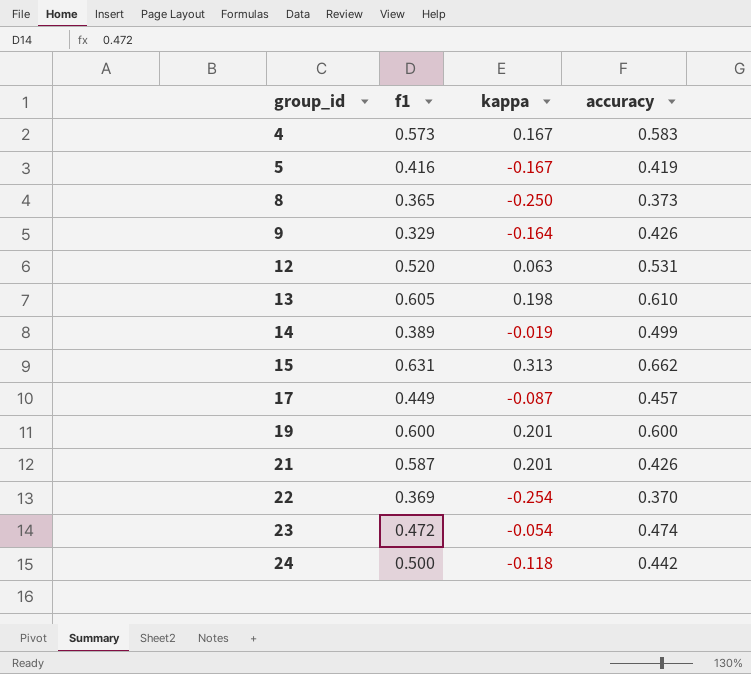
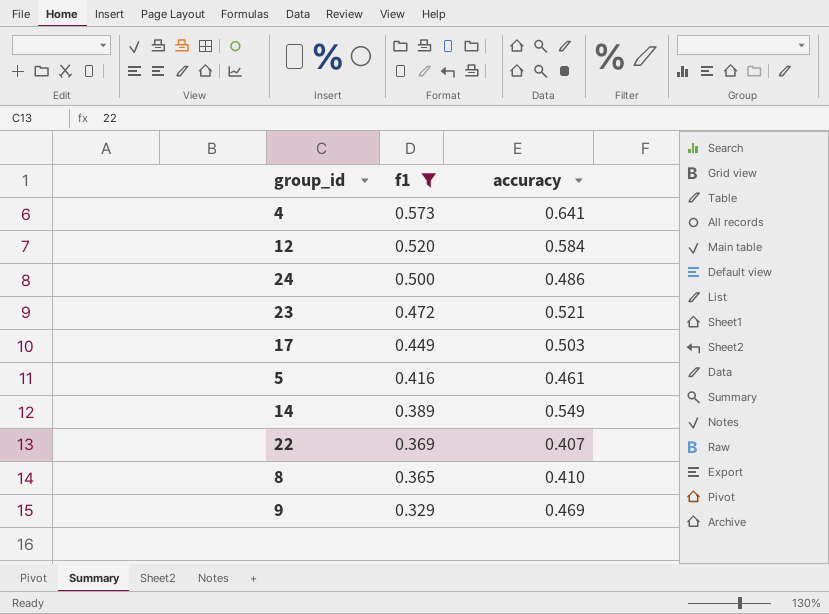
filter: none -> f1 <= 0.573
row order: group_id ascending -> f1 descending
column kappa | position: 3 -> none
4 | accuracy: 0.583 -> 0.641
12 | accuracy: 0.531 -> 0.584
24 | accuracy: 0.442 -> 0.486
23 | accuracy: 0.474 -> 0.521
17 | accuracy: 0.457 -> 0.503
5 | accuracy: 0.419 -> 0.461
14 | accuracy: 0.499 -> 0.549
22 | accuracy: 0.370 -> 0.407
8 | accuracy: 0.373 -> 0.410
9 | accuracy: 0.426 -> 0.469

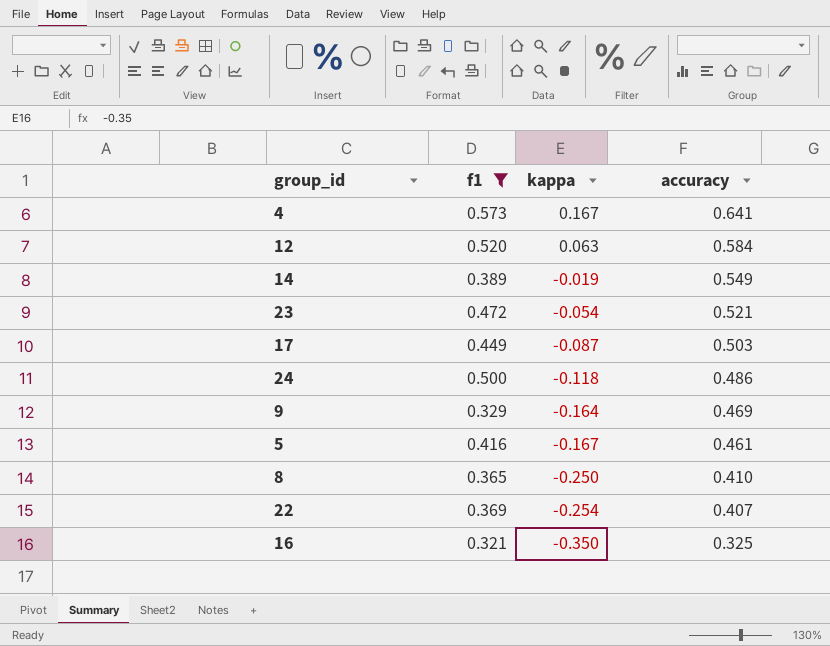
row order: f1 descending -> kappa descending
column kappa | position: none -> 3
row 16: none -> 0.321 | -0.350 | 0.325

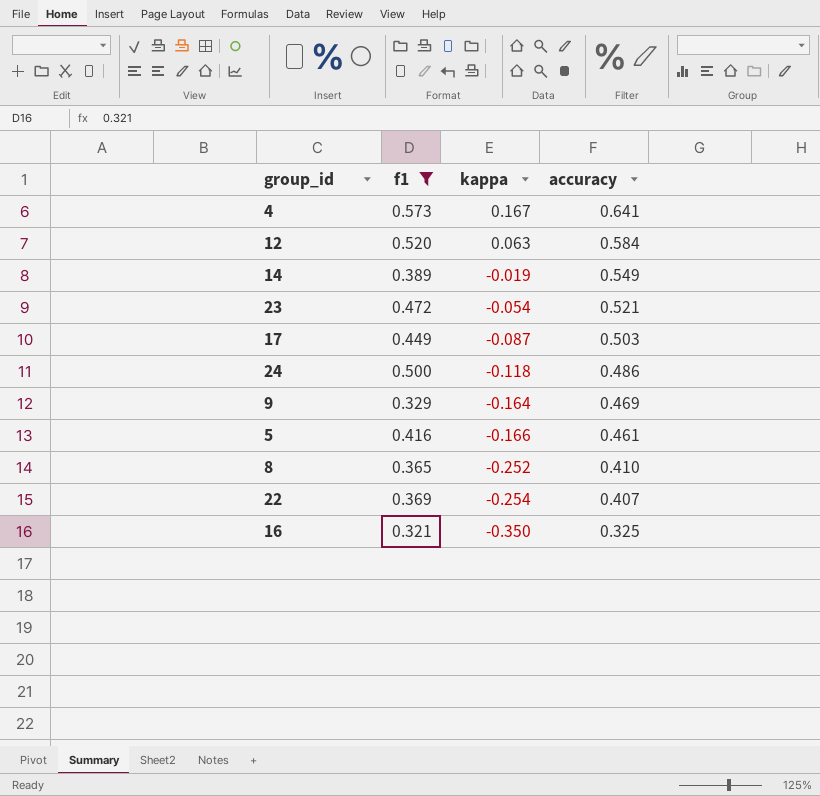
5 | kappa: -0.167 -> -0.166
8 | kappa: -0.250 -> -0.252

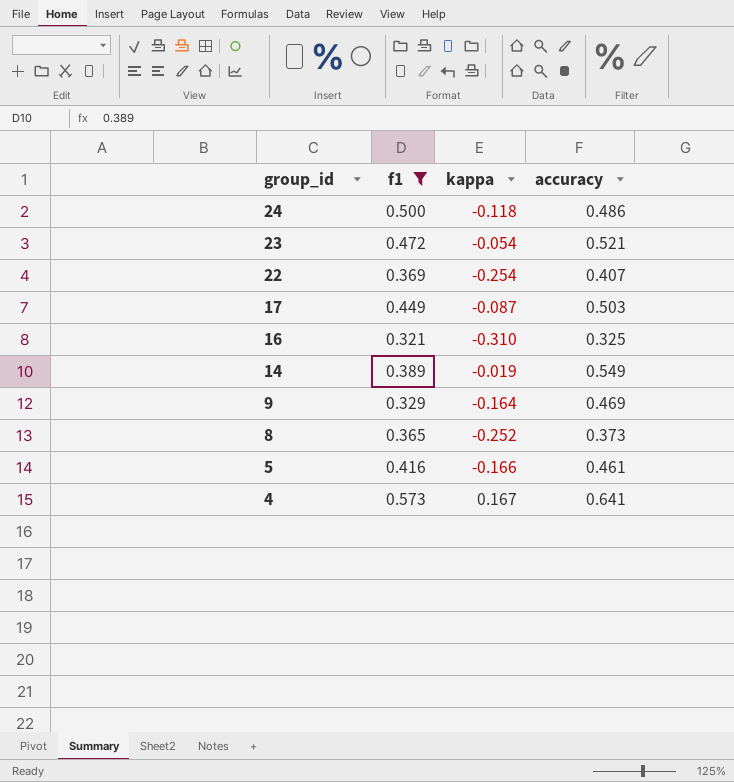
row order: kappa descending -> group_id descending
row 12: 0.520 | 0.063 | 0.584 -> none
16 | kappa: -0.350 -> -0.310
8 | accuracy: 0.410 -> 0.373

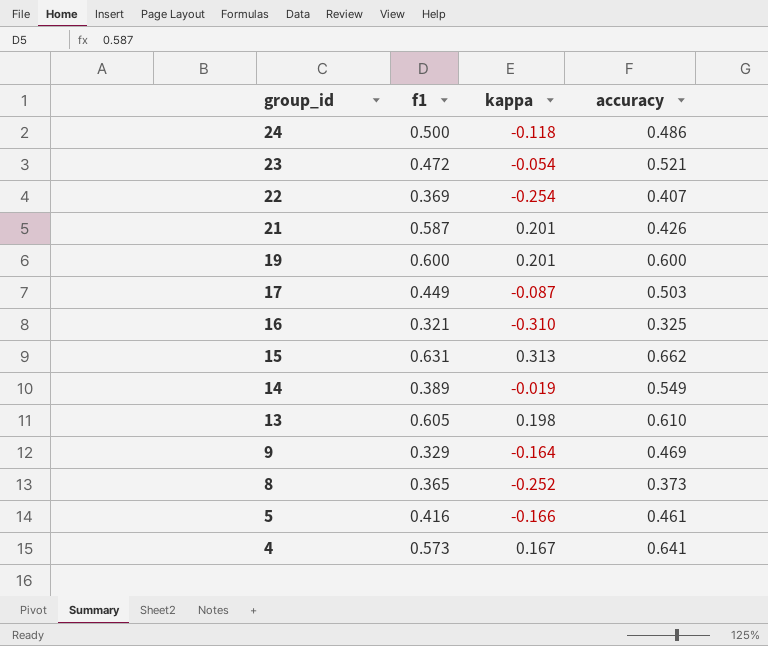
filter: f1 <= 0.573 -> none

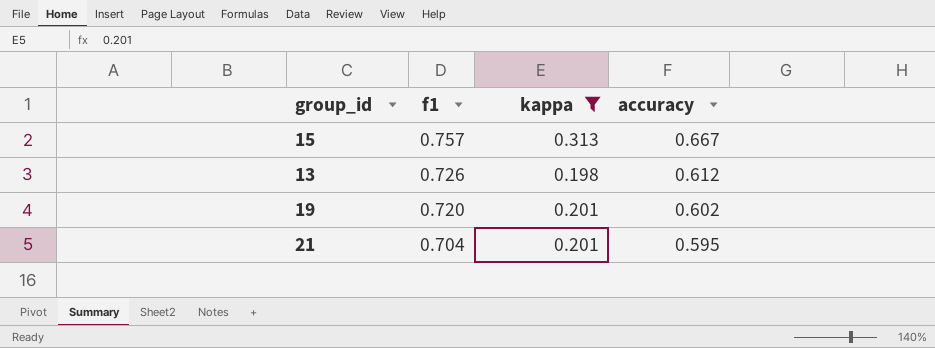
filter: none -> kappa >= 0.198
row order: group_id descending -> f1 descending
15 | f1: 0.631 -> 0.757
15 | accuracy: 0.662 -> 0.667
13 | f1: 0.605 -> 0.726
13 | accuracy: 0.610 -> 0.612
19 | f1: 0.600 -> 0.720
19 | accuracy: 0.600 -> 0.602
21 | f1: 0.587 -> 0.704
21 | accuracy: 0.426 -> 0.595

